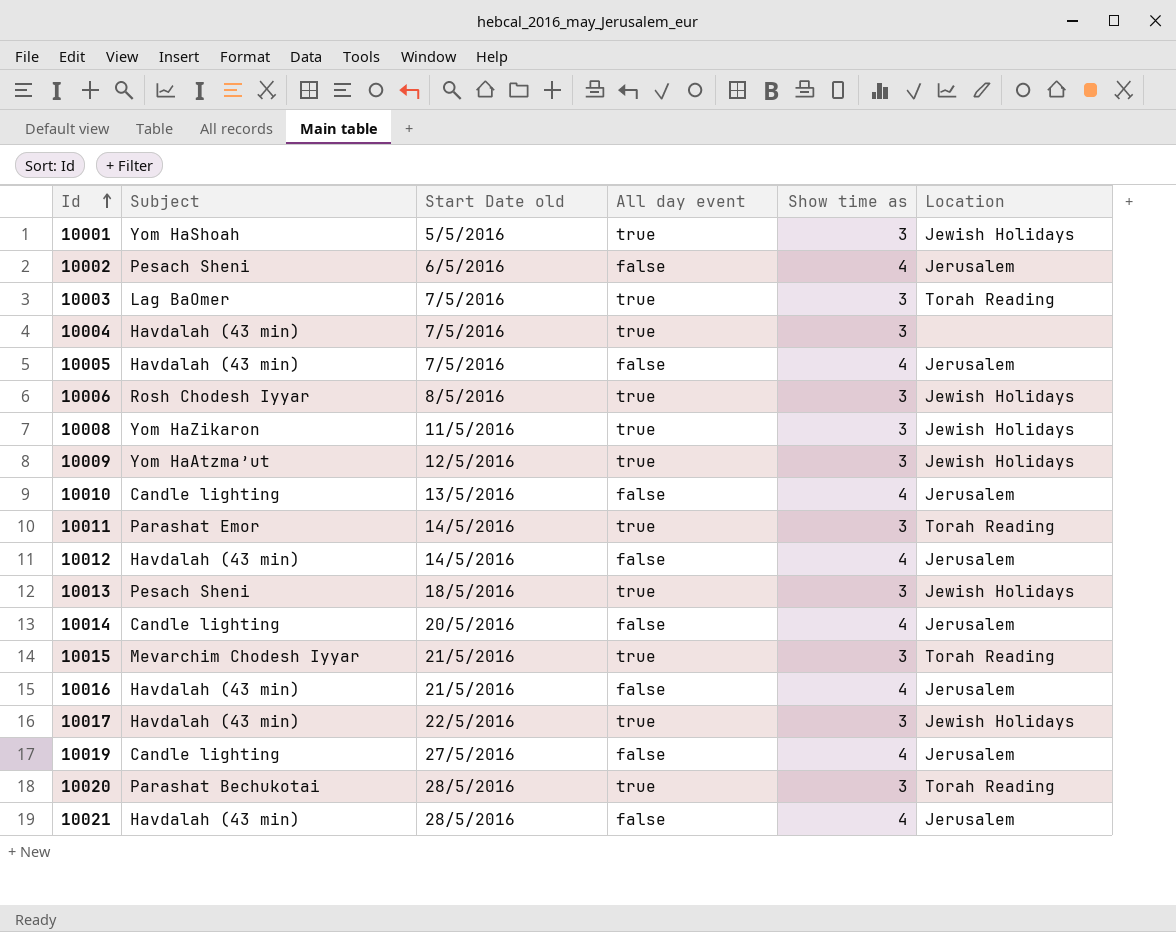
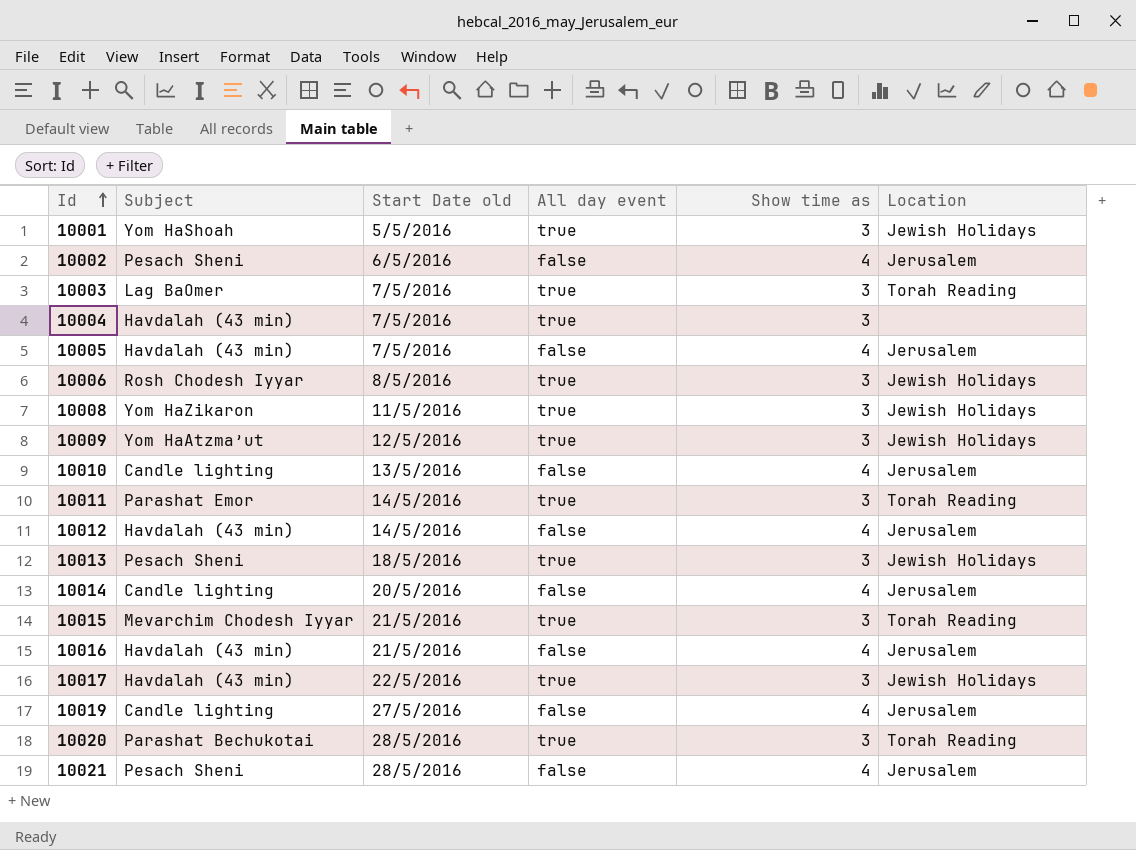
10021 | Subject: Havdalah (43 min) -> Pesach Sheni

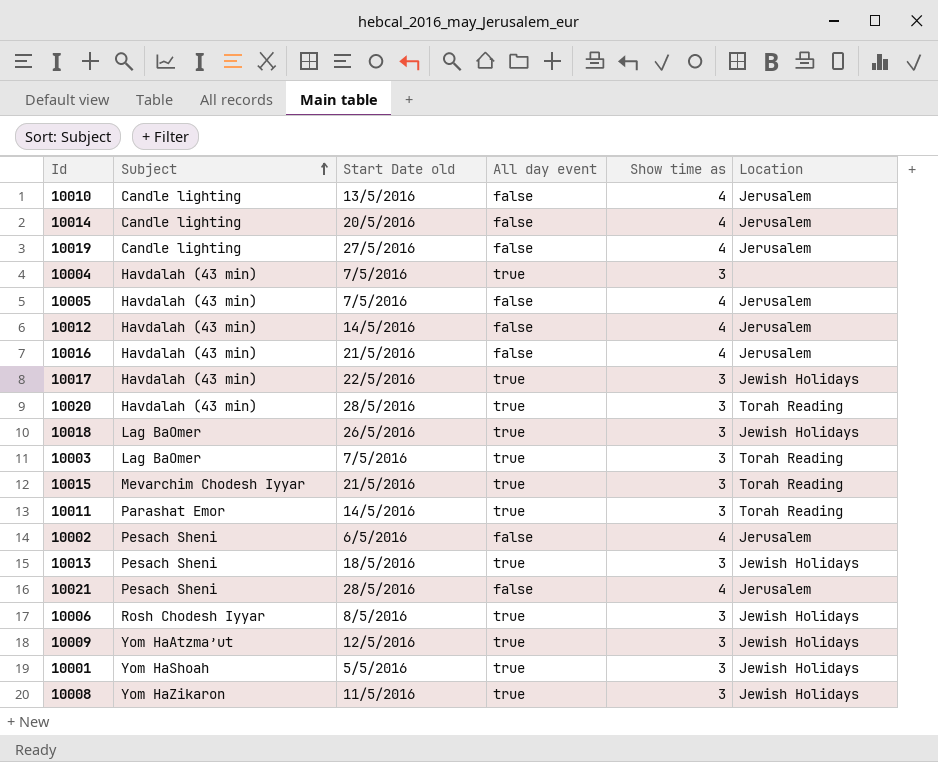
row order: Id ascending -> Subject ascending
10020 | Subject: Parashat Bechukotai -> Havdalah (43 min)
row 10018: none -> Lag BaOmer | 26/5/2016 | true | 3 | Jewish Holidays

